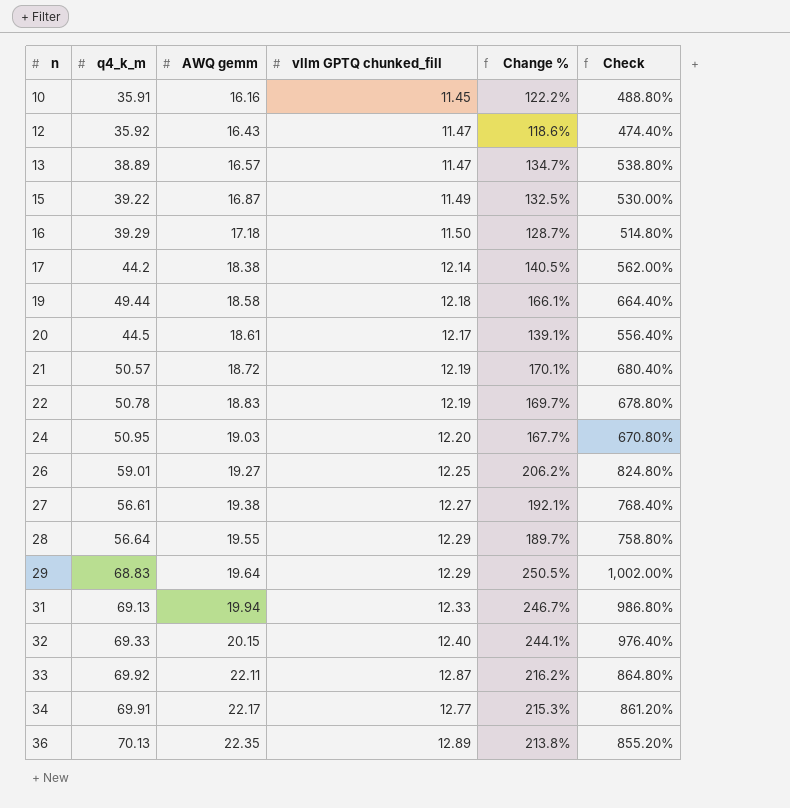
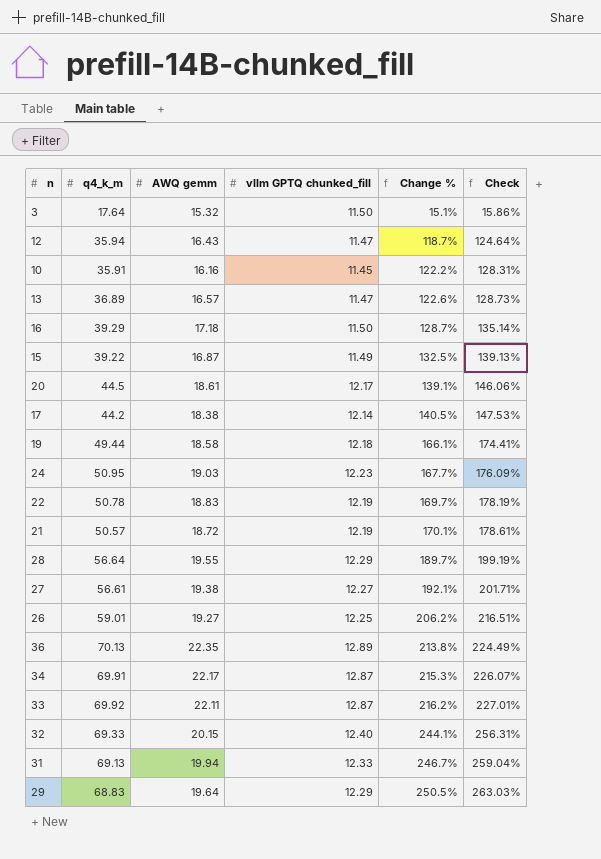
row order: n ascending -> Change % ascending
column Check | formula: [Change %] * 4 -> [Change %] * 1.05
row 3: none -> 17.64 | 15.32 | 11.50 | 15.1% | 15.86%
12 | q4_k_m: 35.92 -> 35.94
12 | Change %: 118.6% -> 118.7%
13 | q4_k_m: 38.89 -> 36.89
13 | Change %: 134.7% -> 122.6%
24 | vllm GPTQ chunked_fill: 12.20 -> 12.23
34 | vllm GPTQ chunked_fill: 12.77 -> 12.87

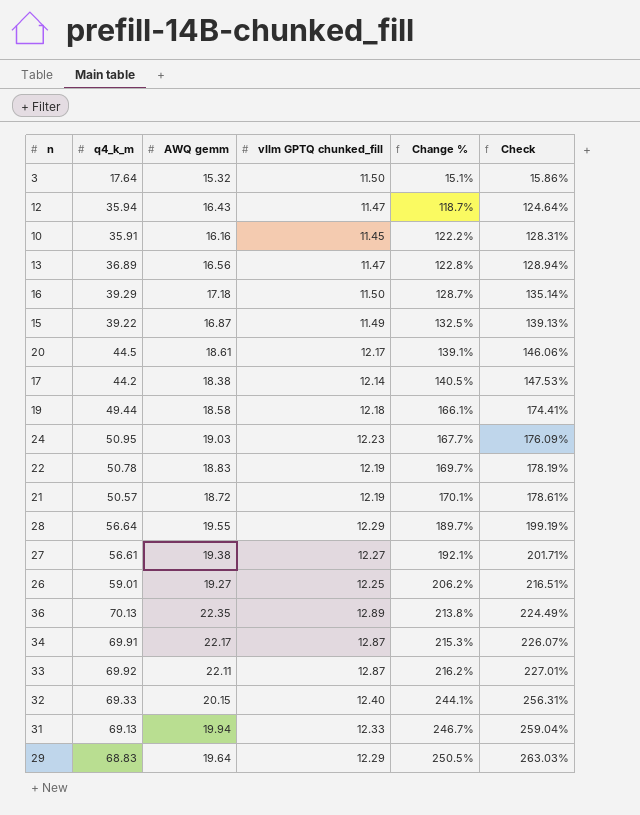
13 | AWQ gemm: 16.57 -> 16.56
13 | Change %: 122.6% -> 122.8%
13 | Check: 128.73% -> 128.94%

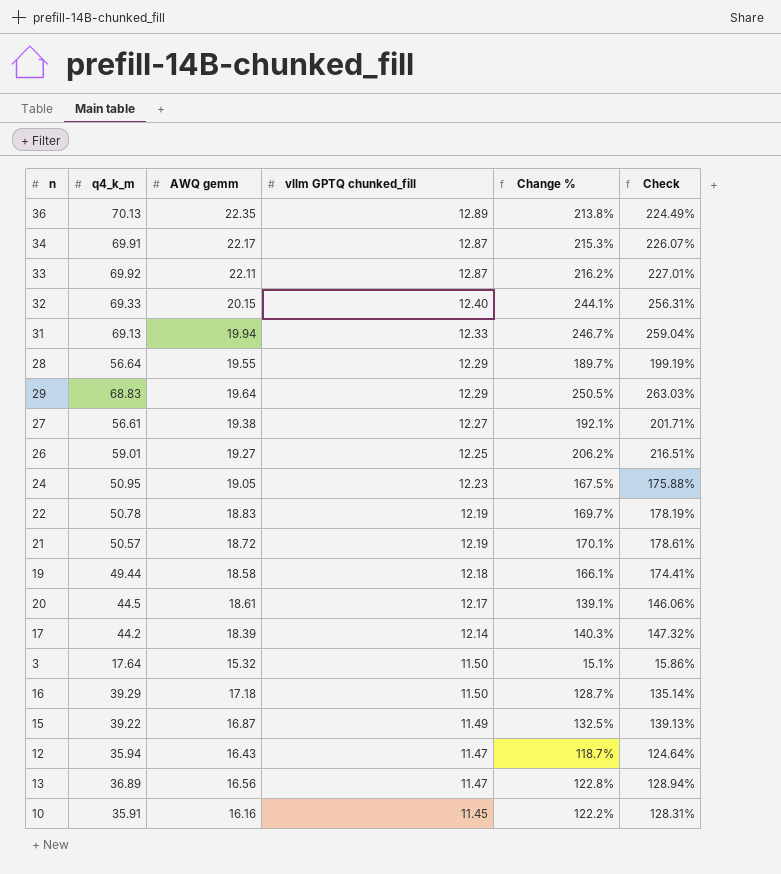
row order: Change % ascending -> vllm GPTQ chunked_fill descending
24 | AWQ gemm: 19.03 -> 19.05
24 | Change %: 167.7% -> 167.5%
24 | Check: 176.09% -> 175.88%
17 | AWQ gemm: 18.38 -> 18.39
17 | Change %: 140.5% -> 140.3%
17 | Check: 147.53% -> 147.32%

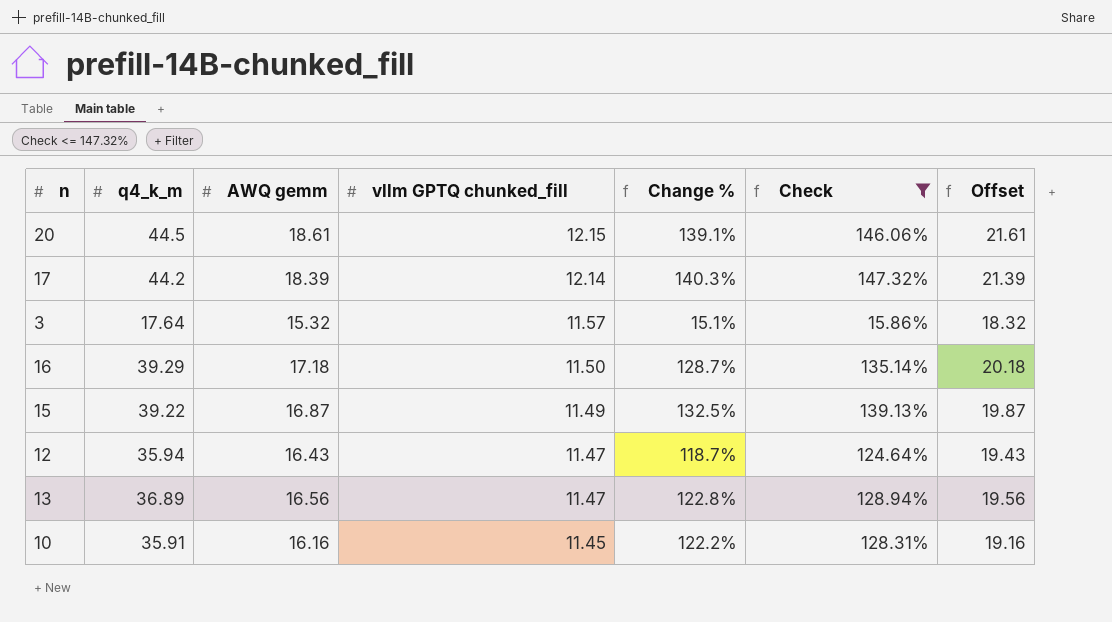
filter: none -> Check <= 147.32%
column Offset | formula: none -> [AWQ gemm] + 3
20 | vllm GPTQ chunked_fill: 12.17 -> 12.15
3 | vllm GPTQ chunked_fill: 11.50 -> 11.57

